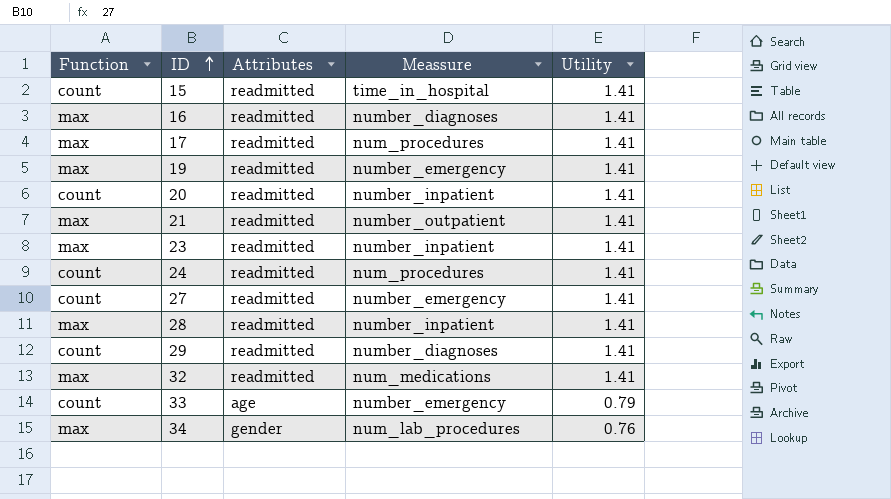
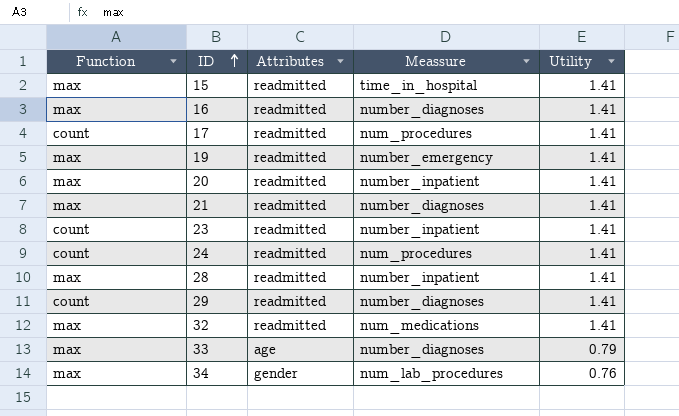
row 27: count | readmitted | number_emergency | 1.41 -> none
15 | Function: count -> max
17 | Function: max -> count
20 | Function: count -> max
21 | Meassure: number_outpatient -> number_diagnoses
23 | Function: max -> count
33 | Function: count -> max
33 | Meassure: number_emergency -> number_diagnoses

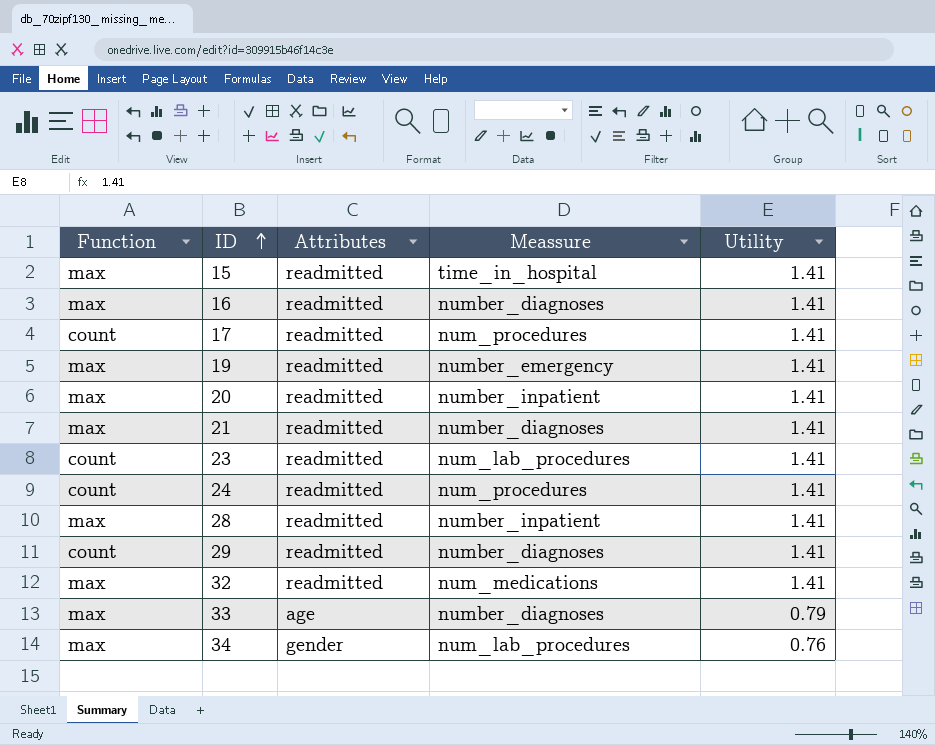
23 | Meassure: number_inpatient -> num_lab_procedures

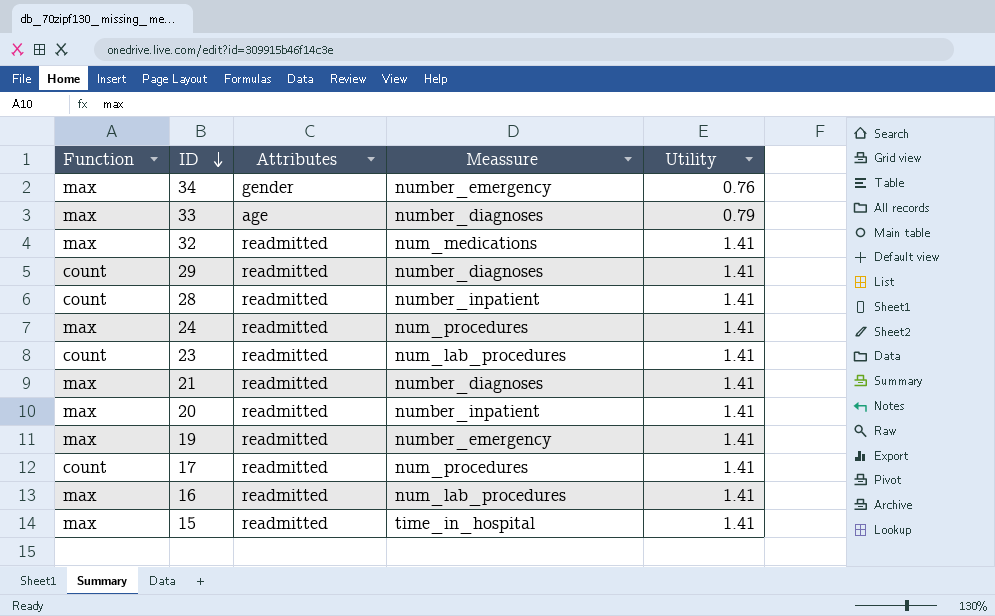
row order: ID ascending -> ID descending
34 | Meassure: num_lab_procedures -> number_emergency
28 | Function: max -> count
24 | Function: count -> max
16 | Meassure: number_diagnoses -> num_lab_procedures

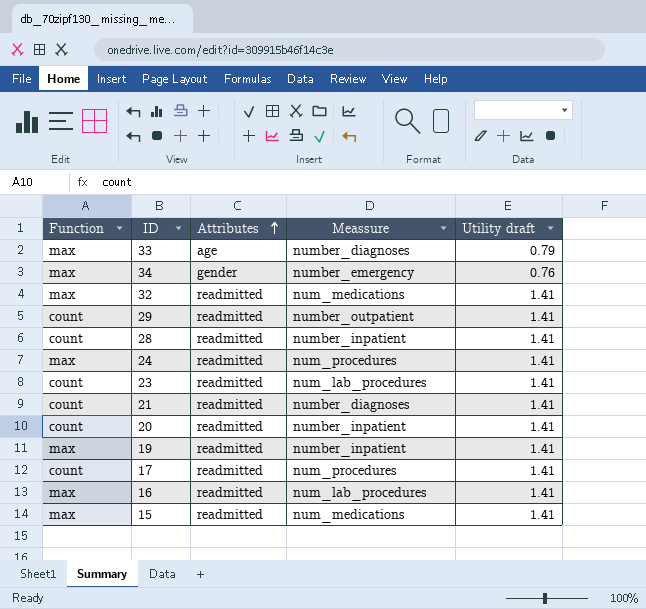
row order: ID descending -> Attributes ascending
column name: Utility -> Utility draft
29 | Meassure: number_diagnoses -> number_outpatient
21 | Function: max -> count
20 | Function: max -> count
19 | Meassure: number_emergency -> number_inpatient
15 | Meassure: time_in_hospital -> num_medications

